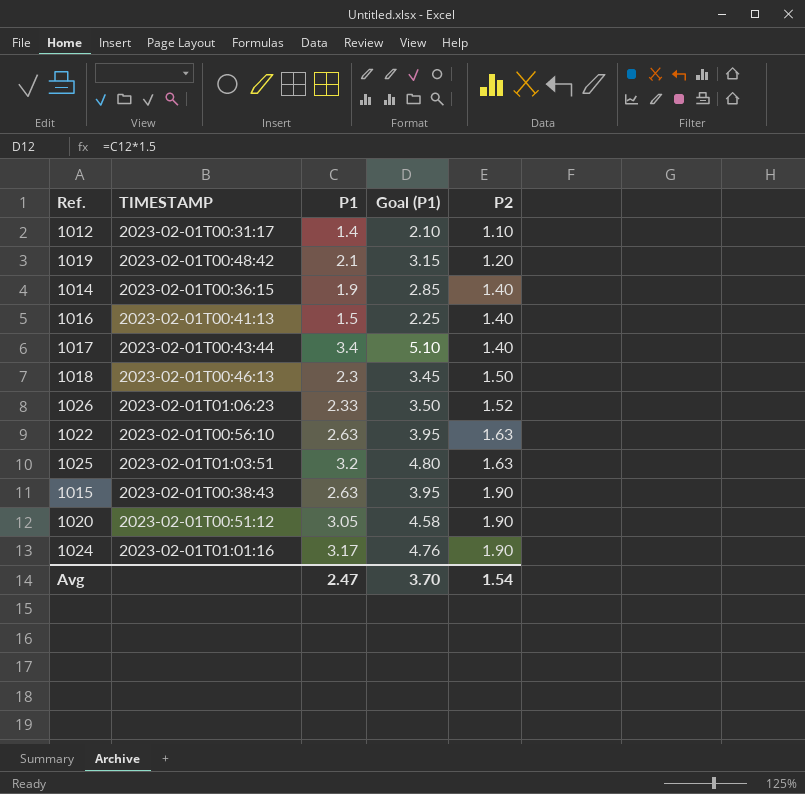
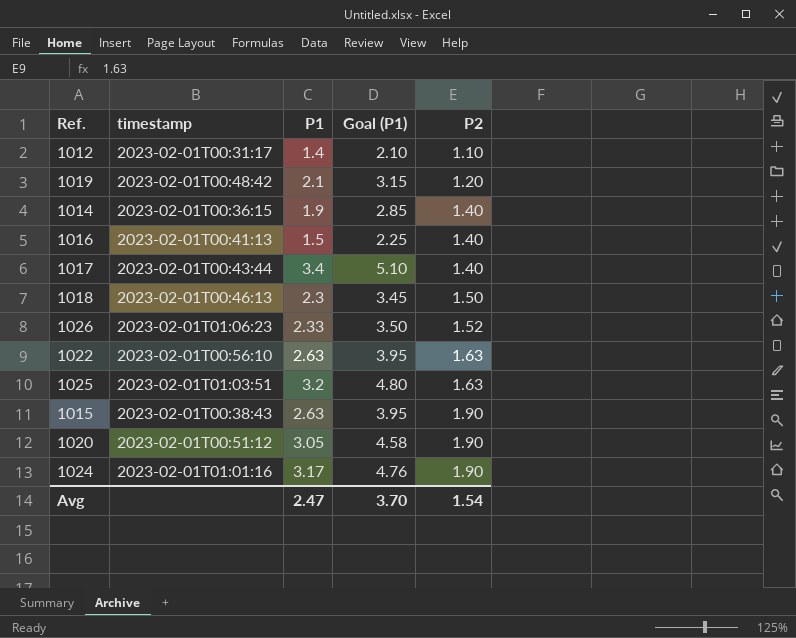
column name: TIMESTAMP -> timestamp

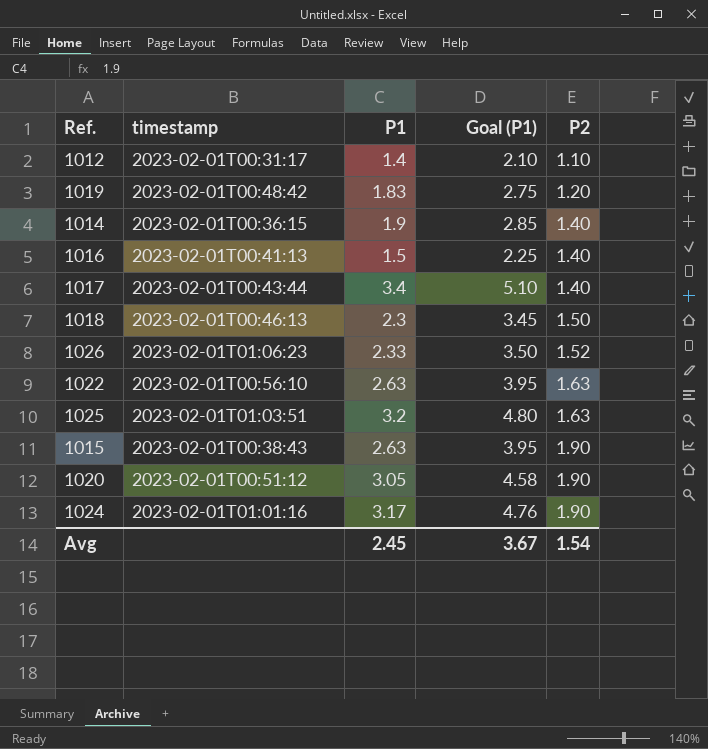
1019 | P1: 2.1 -> 1.83
1019 | Goal (P1): 3.15 -> 2.75
Avg | P1: 2.47 -> 2.45
Avg | Goal (P1): 3.70 -> 3.67

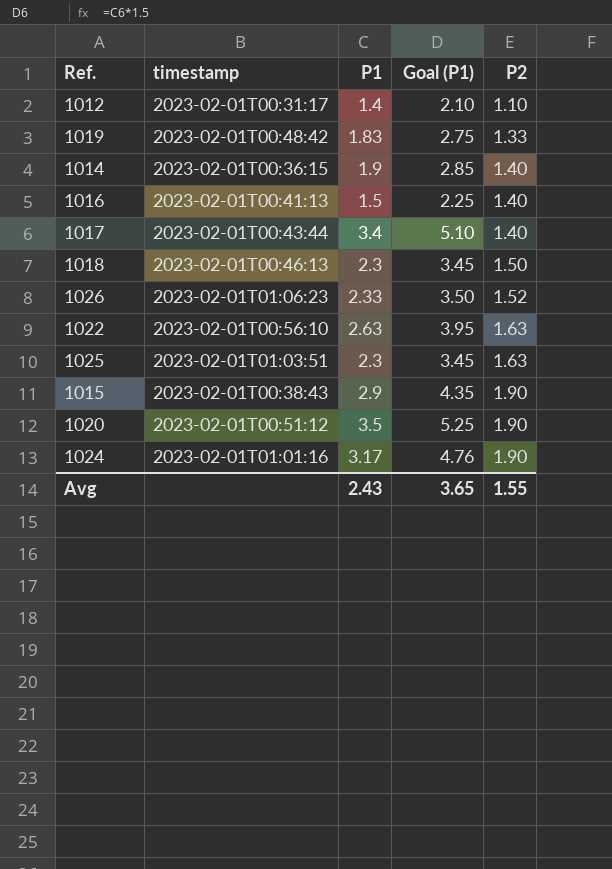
1019 | P2: 1.20 -> 1.33
1025 | P1: 3.2 -> 2.3
1025 | Goal (P1): 4.80 -> 3.45
1015 | P1: 2.63 -> 2.9
1015 | Goal (P1): 3.95 -> 4.35
1020 | P1: 3.05 -> 3.5
1020 | Goal (P1): 4.58 -> 5.25
Avg | P1: 2.45 -> 2.43
Avg | Goal (P1): 3.67 -> 3.65
Avg | P2: 1.54 -> 1.55

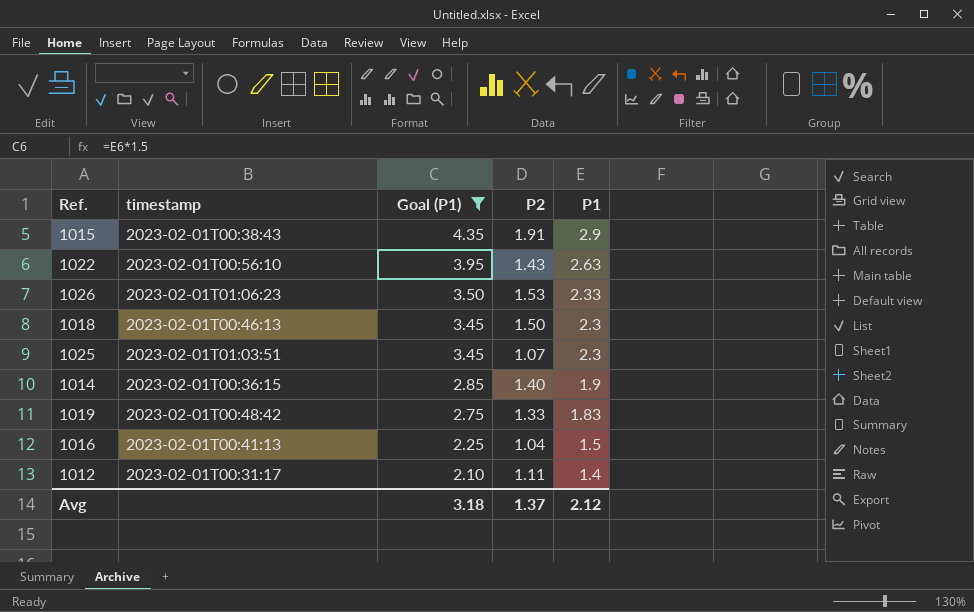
filter: none -> Goal (P1) <= 4.35
row order: P2 ascending -> Goal (P1) descending
column P1 | position: 3 -> 5
1015 | P2: 1.90 -> 1.91
1022 | P2: 1.63 -> 1.43
1026 | P2: 1.52 -> 1.53
1025 | P2: 1.63 -> 1.07
1016 | P2: 1.40 -> 1.04
1012 | P2: 1.10 -> 1.11
Avg | Goal (P1): 3.65 -> 3.18
Avg | P2: 1.55 -> 1.37
Avg | P1: 2.43 -> 2.12

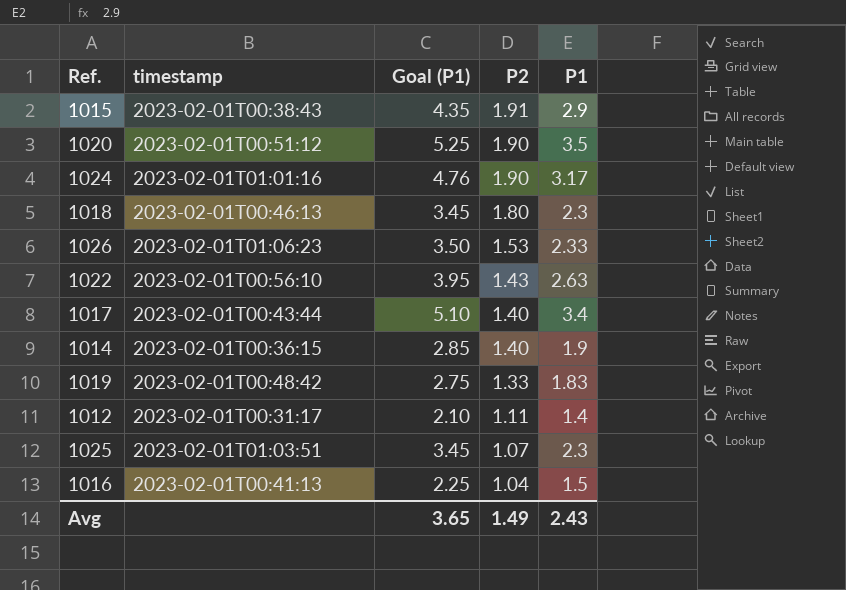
filter: Goal (P1) <= 4.35 -> none
row order: Goal (P1) descending -> P2 descending
1018 | P2: 1.50 -> 1.80
Avg | Goal (P1): 3.18 -> 3.65
Avg | P2: 1.37 -> 1.49
Avg | P1: 2.12 -> 2.43

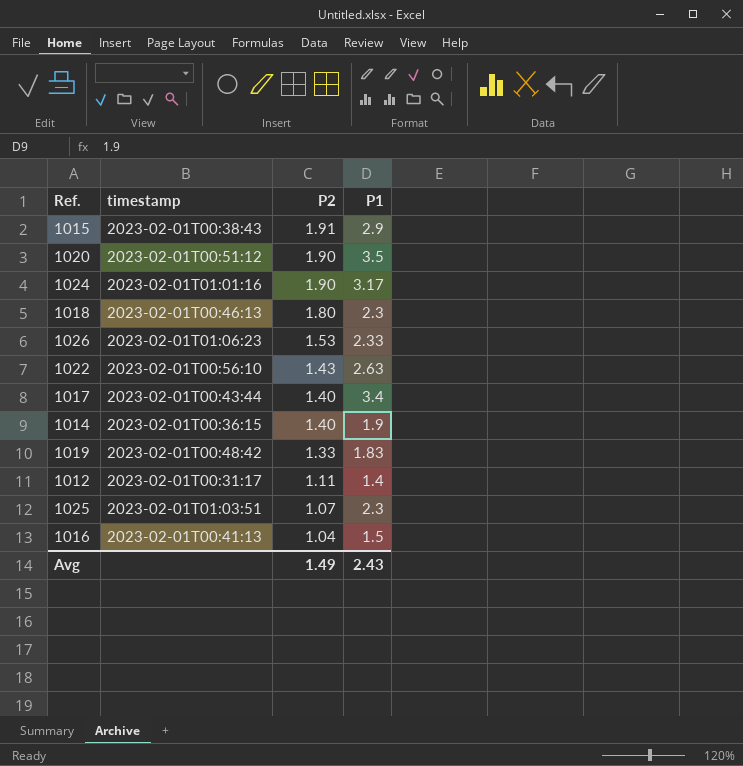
column Goal (P1) | formula: [P1] * 1.5 -> none

